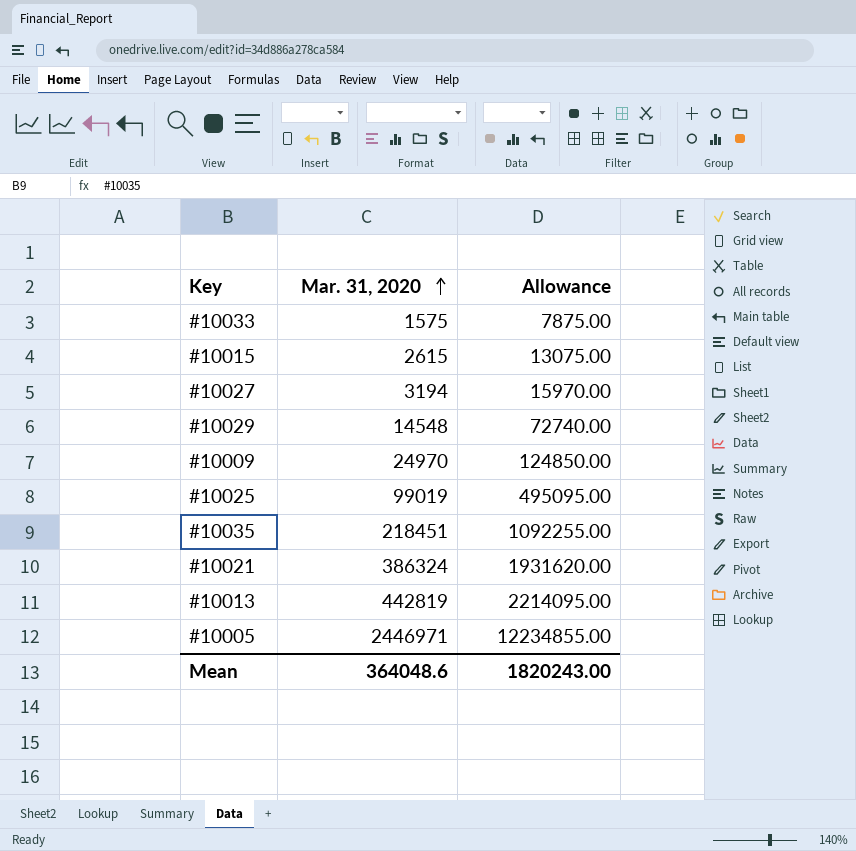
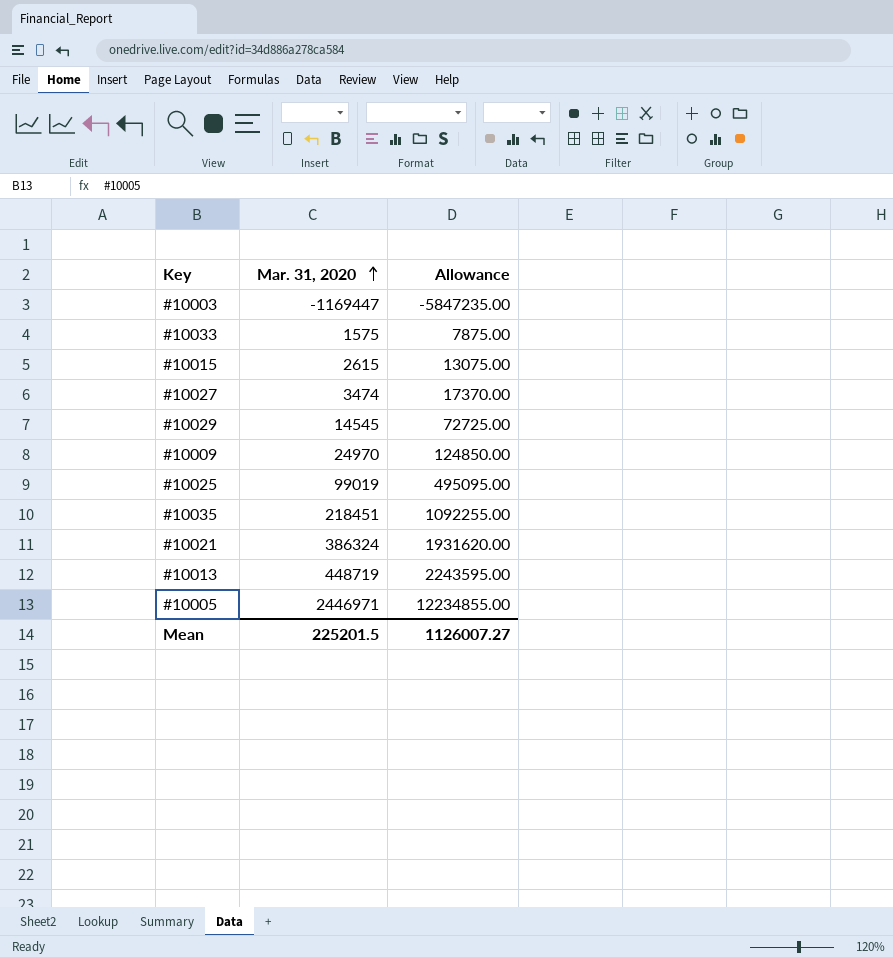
row #10003: none -> -1169447 | -5847235.00
#10027 | Mar. 31, 2020: 3194 -> 3474
#10027 | Allowance: 15970.00 -> 17370.00
#10029 | Mar. 31, 2020: 14548 -> 14545
#10029 | Allowance: 72740.00 -> 72725.00
#10013 | Mar. 31, 2020: 442819 -> 448719
#10013 | Allowance: 2214095.00 -> 2243595.00
Mean | Mar. 31, 2020: 364048.6 -> 225201.5
Mean | Allowance: 1820243.00 -> 1126007.27

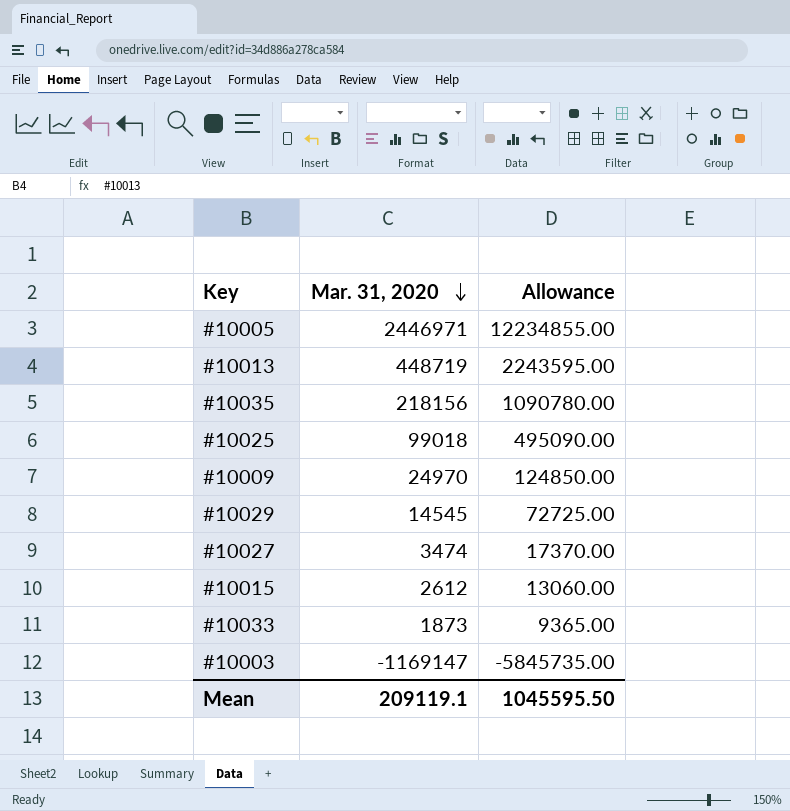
row order: Mar. 31, 2020 ascending -> Mar. 31, 2020 descending
row #10021: 386324 | 1931620.00 -> none
#10035 | Mar. 31, 2020: 218451 -> 218156
#10035 | Allowance: 1092255.00 -> 1090780.00
#10025 | Mar. 31, 2020: 99019 -> 99018
#10025 | Allowance: 495095.00 -> 495090.00
#10015 | Mar. 31, 2020: 2615 -> 2612
#10015 | Allowance: 13075.00 -> 13060.00
#10033 | Mar. 31, 2020: 1575 -> 1873
#10033 | Allowance: 7875.00 -> 9365.00
#10003 | Mar. 31, 2020: -1169447 -> -1169147
#10003 | Allowance: -5847235.00 -> -5845735.00
Mean | Mar. 31, 2020: 225201.5 -> 209119.1
Mean | Allowance: 1126007.27 -> 1045595.50

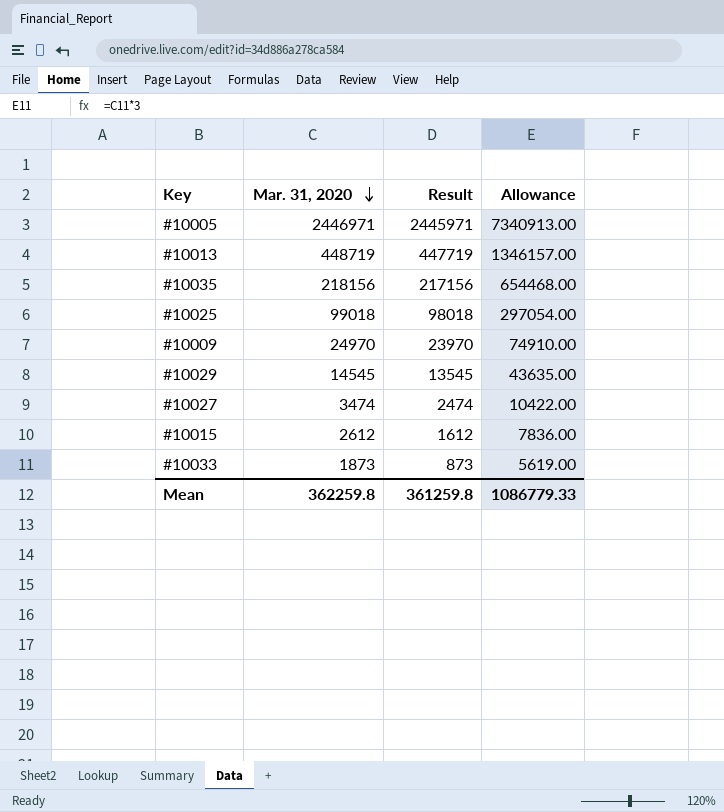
column Result | formula: none -> [Mar. 31, 2020] - 1000
column Allowance | formula: [Mar. 31, 2020] * 5 -> [Mar. 31, 2020] * 3
row #10003: -1169147 | -5845735.00 -> none
Mean | Mar. 31, 2020: 209119.1 -> 362259.8
Mean | Allowance: 1045595.50 -> 1086779.33

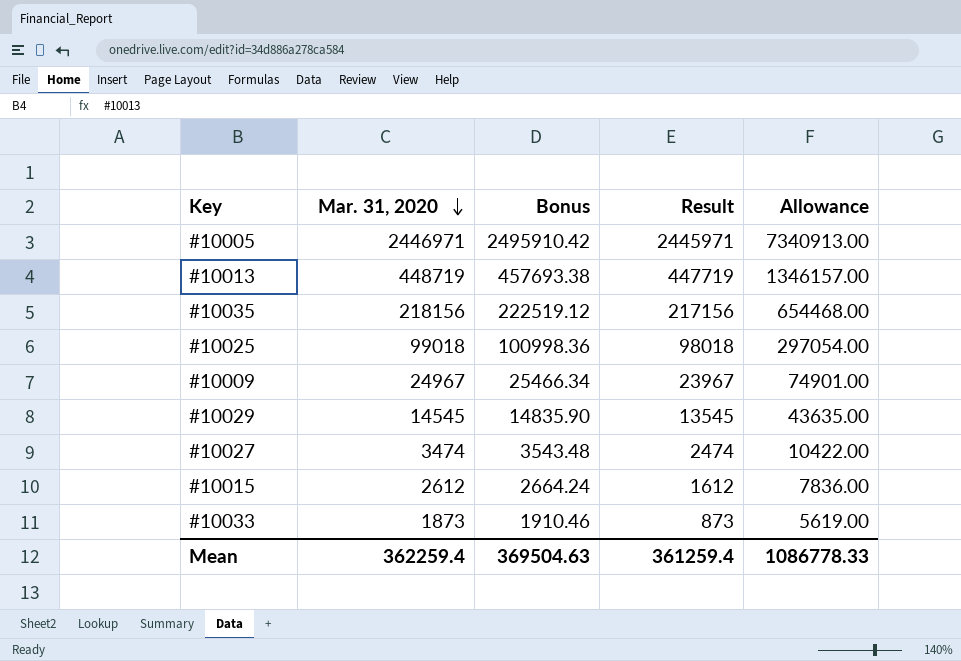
column Bonus | formula: none -> [Mar. 31, 2020] * 1.02
#10009 | Mar. 31, 2020: 24970 -> 24967
#10009 | Result: 23970 -> 23967
#10009 | Allowance: 74910.00 -> 74901.00
Mean | Mar. 31, 2020: 362259.8 -> 362259.4
Mean | Result: 361259.8 -> 361259.4
Mean | Allowance: 1086779.33 -> 1086778.33

